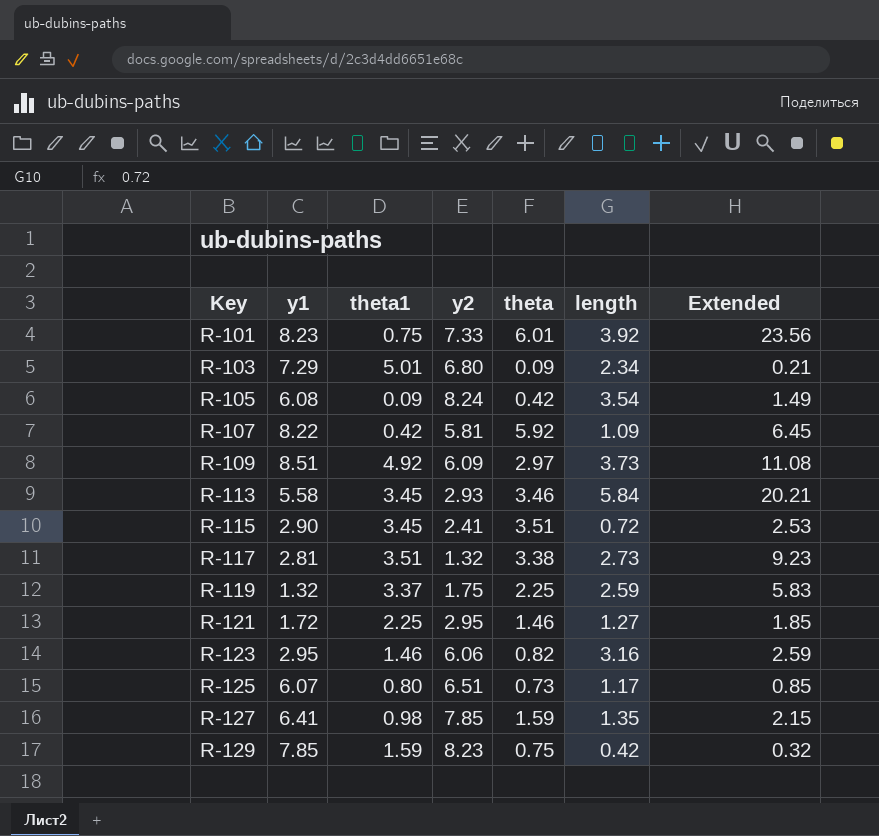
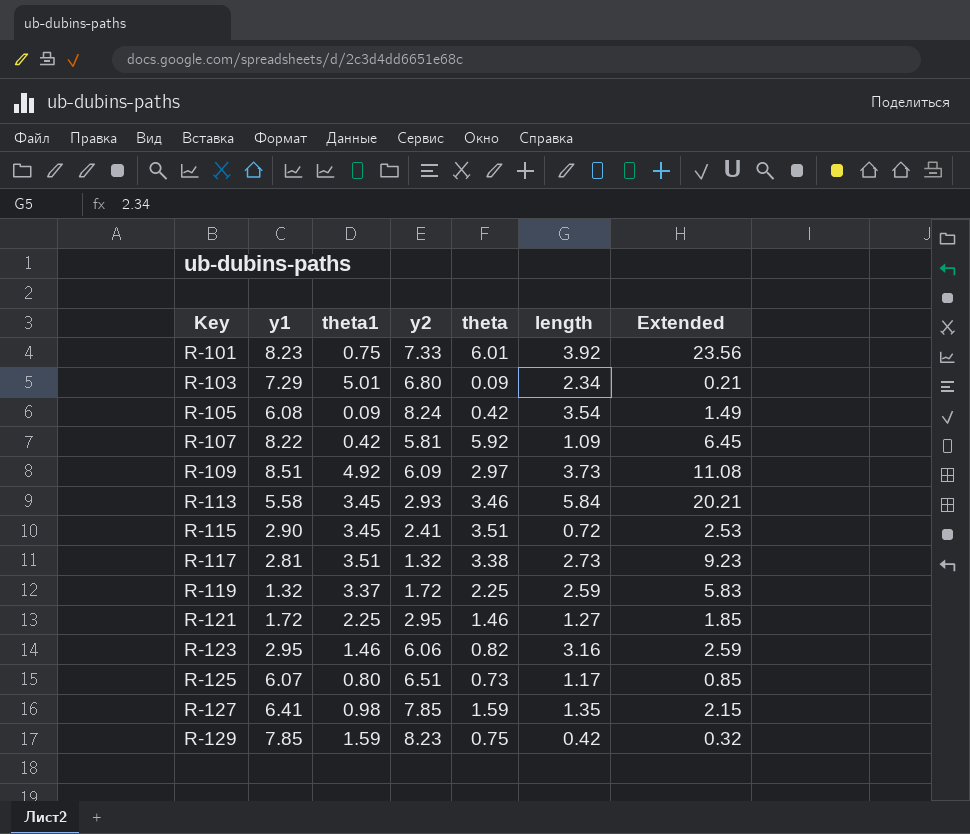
R-119 | y2: 1.75 -> 1.72

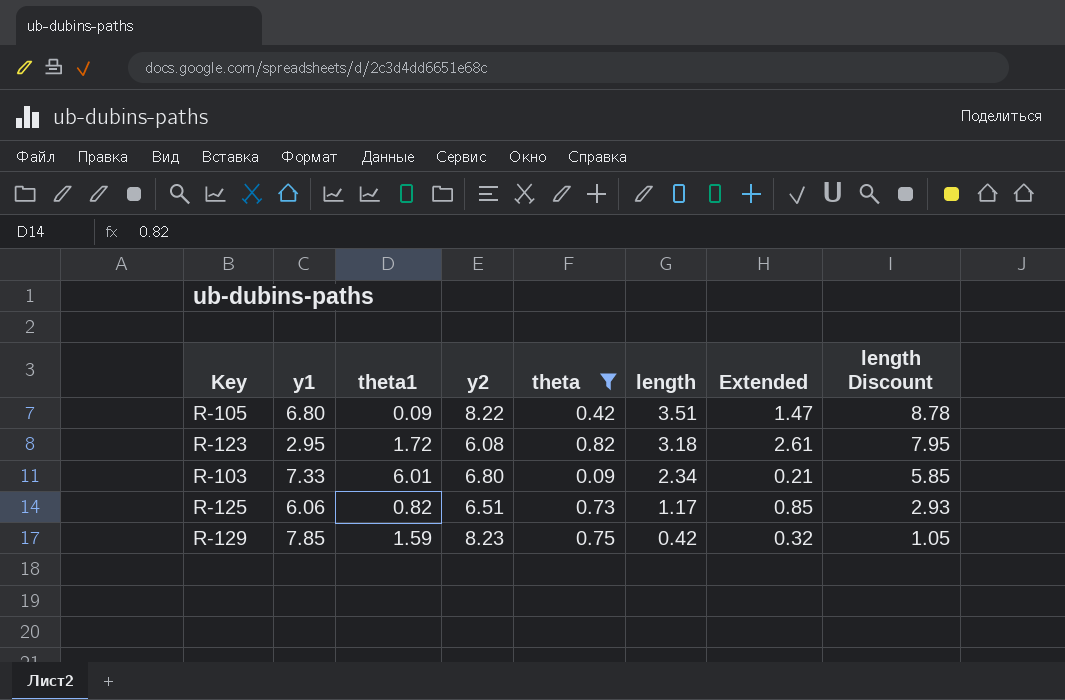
filter: none -> theta <= 0.82
row order: Key ascending -> length descending
column length Discount | formula: none -> [length] * 2.5
R-105 | y1: 6.08 -> 6.80
R-105 | y2: 8.24 -> 8.22
R-105 | length: 3.54 -> 3.51
R-105 | Extended: 1.49 -> 1.47
R-123 | theta1: 1.46 -> 1.72
R-123 | y2: 6.06 -> 6.08
R-123 | length: 3.16 -> 3.18
R-123 | Extended: 2.59 -> 2.61
R-103 | y1: 7.29 -> 7.33
R-103 | theta1: 5.01 -> 6.01
R-125 | y1: 6.07 -> 6.06
R-125 | theta1: 0.80 -> 0.82

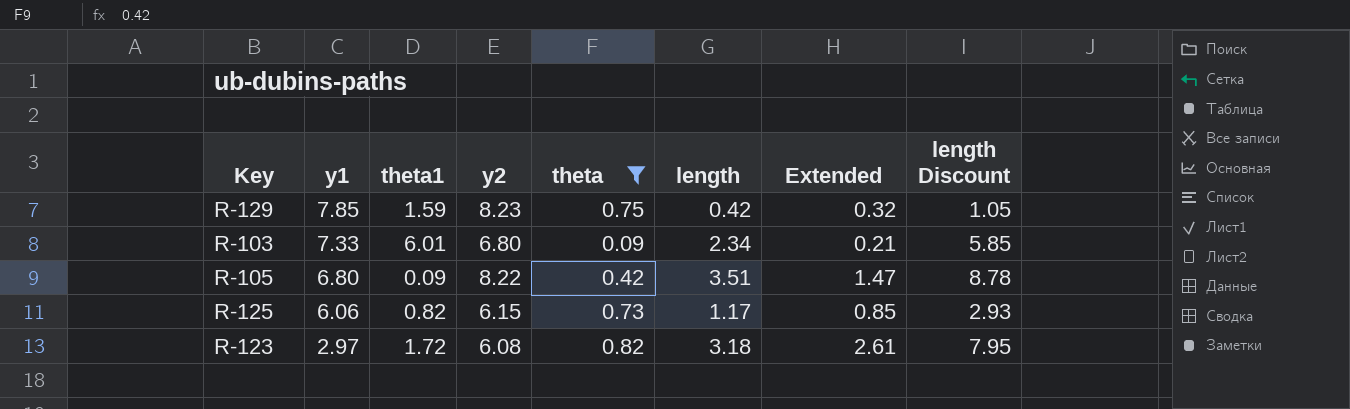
row order: length descending -> y1 descending
R-125 | y2: 6.51 -> 6.15
R-123 | y1: 2.95 -> 2.97

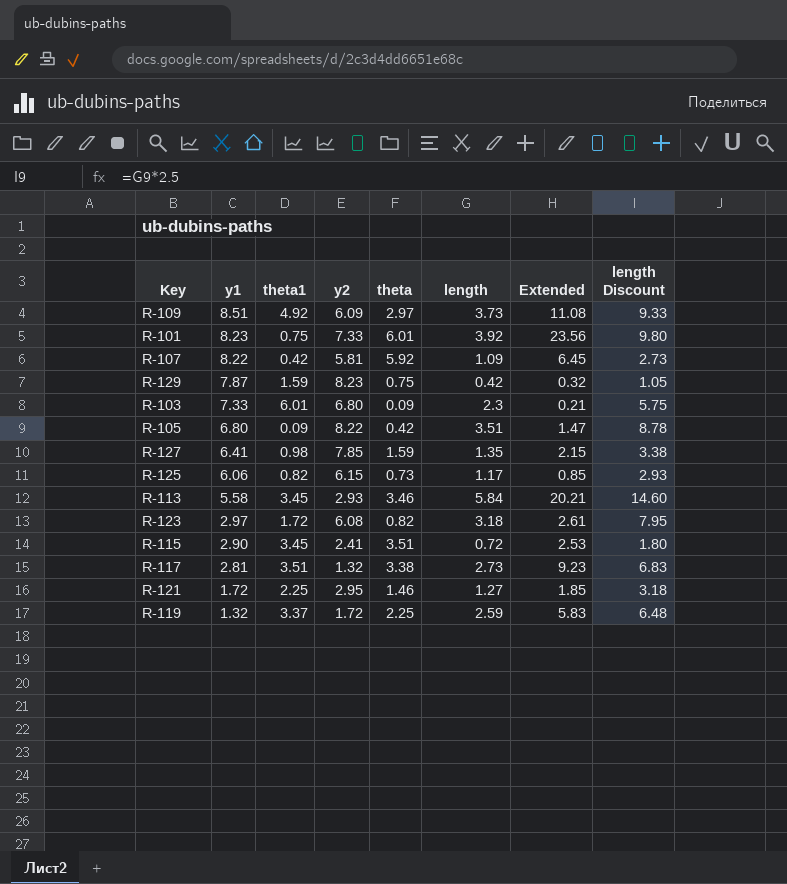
filter: theta <= 0.82 -> none
R-129 | y1: 7.85 -> 7.87
R-103 | length: 2.34 -> 2.3
R-103 | length Discount: 5.85 -> 5.75

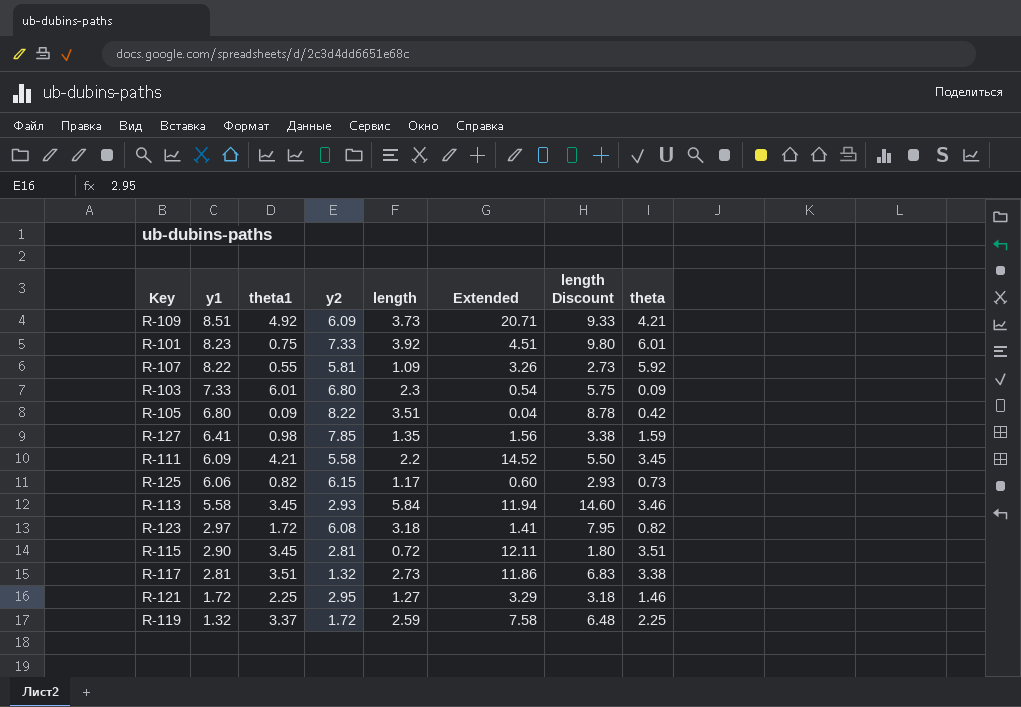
column Extended | formula: [theta] * [length] -> [theta1] * [theta]
column theta | position: 5 -> 8
row R-129: 7.87 | 1.59 | 8.23 | 0.75 | 0.42 | 0.32 | 1.05 -> none
R-109 | theta: 2.97 -> 4.21
R-107 | theta1: 0.42 -> 0.55
row R-111: none -> 6.09 | 4.21 | 5.58 | 2.2 | 14.52 | 5.50 | 3.45
R-115 | y2: 2.41 -> 2.81

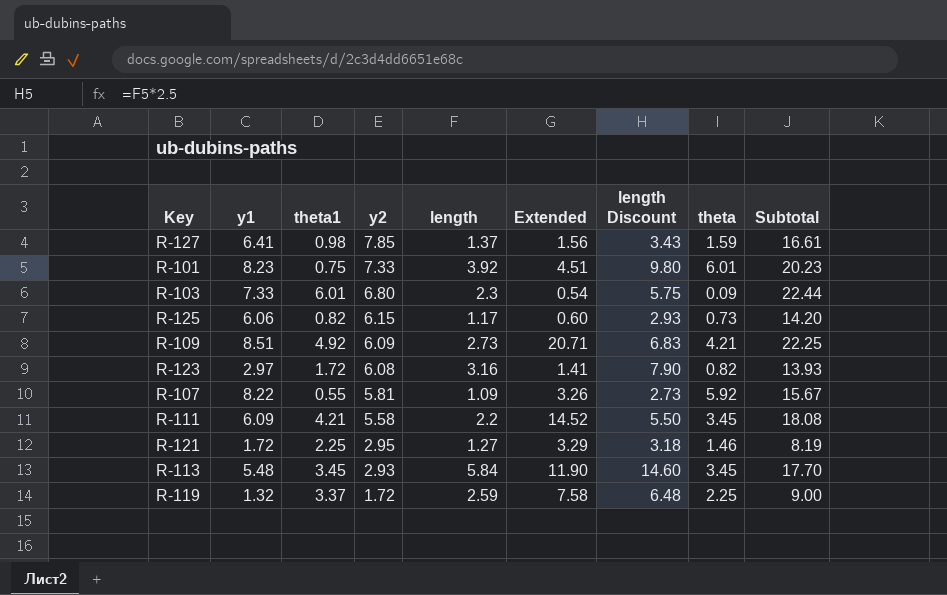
row order: y1 descending -> y2 descending
column Subtotal | formula: none -> [y1] + [theta1] + [y2] + [length]
row R-105: 6.80 | 0.09 | 8.22 | 3.51 | 0.04 | 8.78 | 0.42 -> none
row R-115: 2.90 | 3.45 | 2.81 | 0.72 | 12.11 | 1.80 | 3.51 -> none
row R-117: 2.81 | 3.51 | 1.32 | 2.73 | 11.86 | 6.83 | 3.38 -> none
R-127 | length: 1.35 -> 1.37
R-127 | length Discount: 3.38 -> 3.43
R-109 | length: 3.73 -> 2.73
R-109 | length Discount: 9.33 -> 6.83
R-123 | length: 3.18 -> 3.16
R-123 | length Discount: 7.95 -> 7.90
R-113 | y1: 5.58 -> 5.48
R-113 | Extended: 11.94 -> 11.90
R-113 | theta: 3.46 -> 3.45

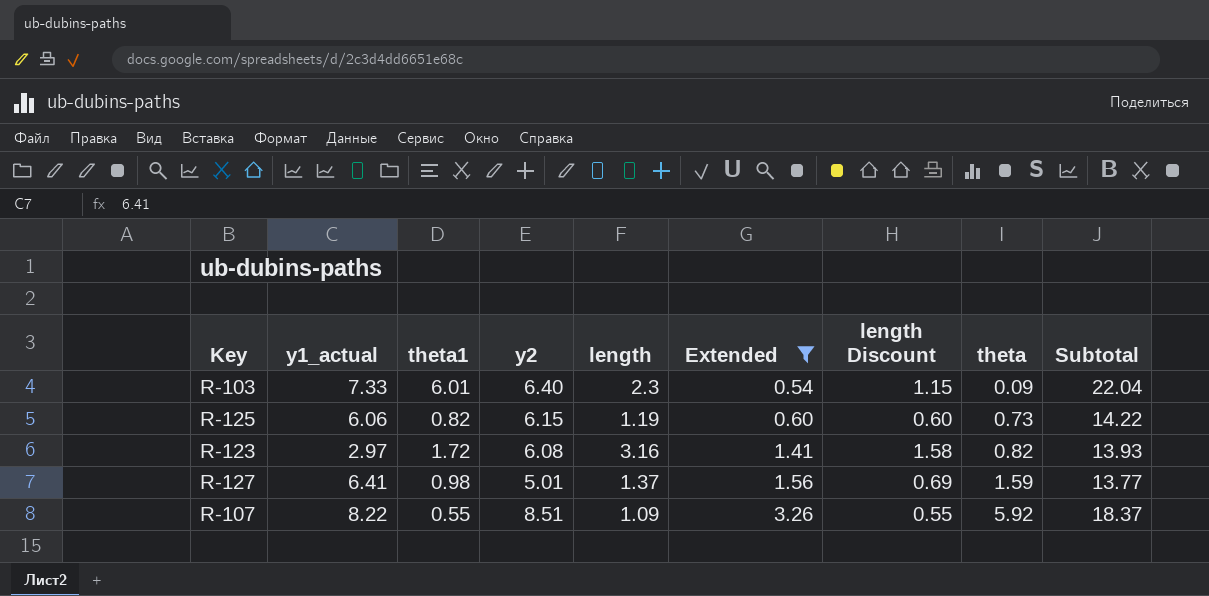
filter: none -> Extended <= 3.26
row order: y2 descending -> Extended ascending
column name: y1 -> y1_actual
column length Discount | formula: [length] * 2.5 -> [length] * 0.5
R-103 | y2: 6.80 -> 6.40
R-103 | Subtotal: 22.44 -> 22.04
R-125 | length: 1.17 -> 1.19
R-125 | Subtotal: 14.20 -> 14.22
R-127 | y2: 7.85 -> 5.01
R-127 | Subtotal: 16.61 -> 13.77
R-107 | y2: 5.81 -> 8.51
R-107 | Subtotal: 15.67 -> 18.37

